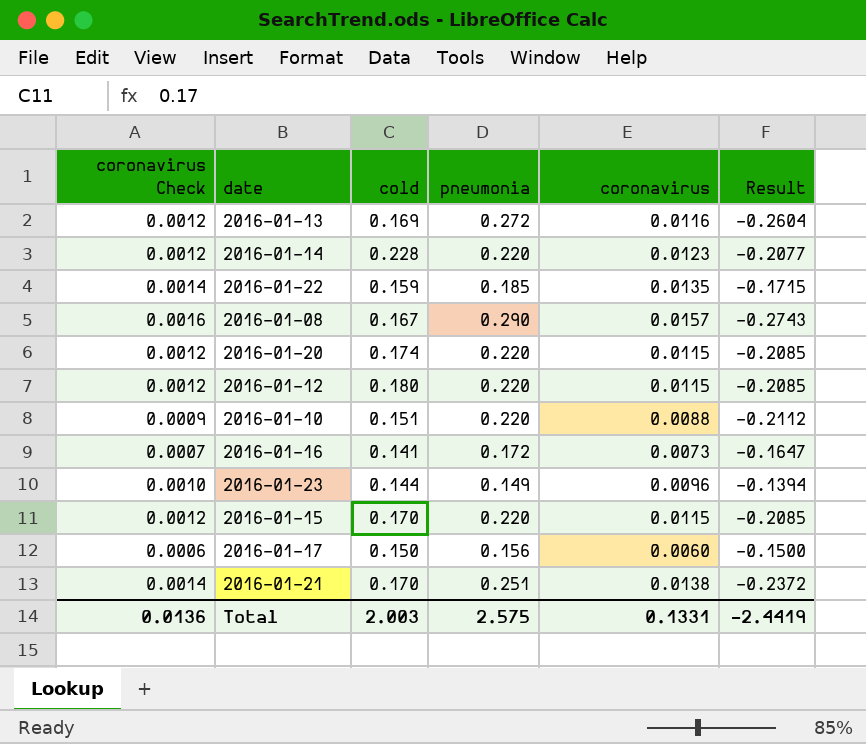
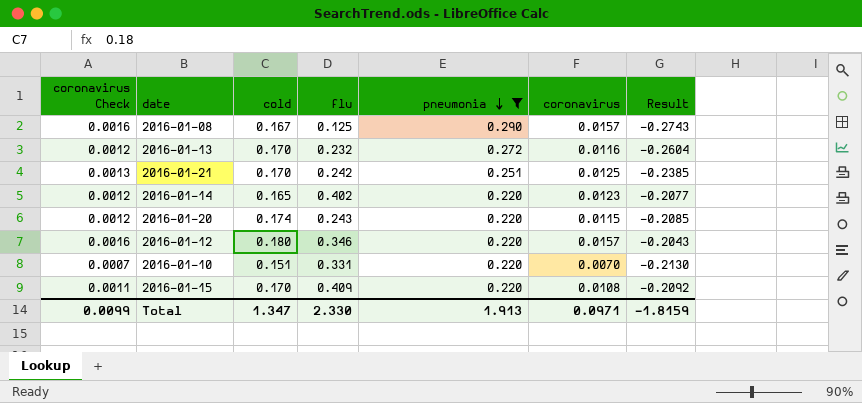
filter: none -> pneumonia >= 0.220
row order: none -> pneumonia descending
column flu | position: none -> 4
2016-01-13 | cold: 0.169 -> 0.170
2016-01-21 | coronavirus Check: 0.0014 -> 0.0013
2016-01-21 | coronavirus: 0.0138 -> 0.0125
2016-01-21 | Result: -0.2372 -> -0.2385
2016-01-14 | cold: 0.228 -> 0.165
2016-01-12 | coronavirus Check: 0.0012 -> 0.0016
2016-01-12 | coronavirus: 0.0115 -> 0.0157
2016-01-12 | Result: -0.2085 -> -0.2043
2016-01-10 | coronavirus Check: 0.0009 -> 0.0007
2016-01-10 | coronavirus: 0.0088 -> 0.0070
2016-01-10 | Result: -0.2112 -> -0.2130
2016-01-15 | coronavirus Check: 0.0012 -> 0.0011
2016-01-15 | coronavirus: 0.0115 -> 0.0108
2016-01-15 | Result: -0.2085 -> -0.2092
Total | coronavirus Check: 0.0136 -> 0.0099
Total | cold: 2.003 -> 1.347
Total | pneumonia: 2.575 -> 1.913
Total | coronavirus: 0.1331 -> 0.0971
Total | Result: -2.4419 -> -1.8159

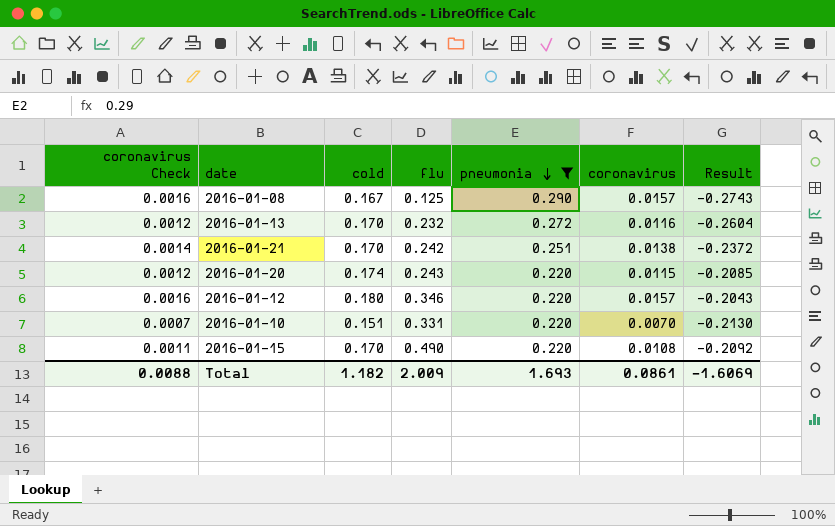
row 2016-01-14: 0.0012 | 0.165 | 0.402 | 0.220 | 0.0123 | -0.2077 -> none
2016-01-21 | coronavirus Check: 0.0013 -> 0.0014
2016-01-21 | coronavirus: 0.0125 -> 0.0138
2016-01-21 | Result: -0.2385 -> -0.2372
2016-01-15 | flu: 0.409 -> 0.490
Total | coronavirus Check: 0.0099 -> 0.0088
Total | cold: 1.347 -> 1.182
Total | flu: 2.330 -> 2.009
Total | pneumonia: 1.913 -> 1.693
Total | coronavirus: 0.0971 -> 0.0861
Total | Result: -1.8159 -> -1.6069

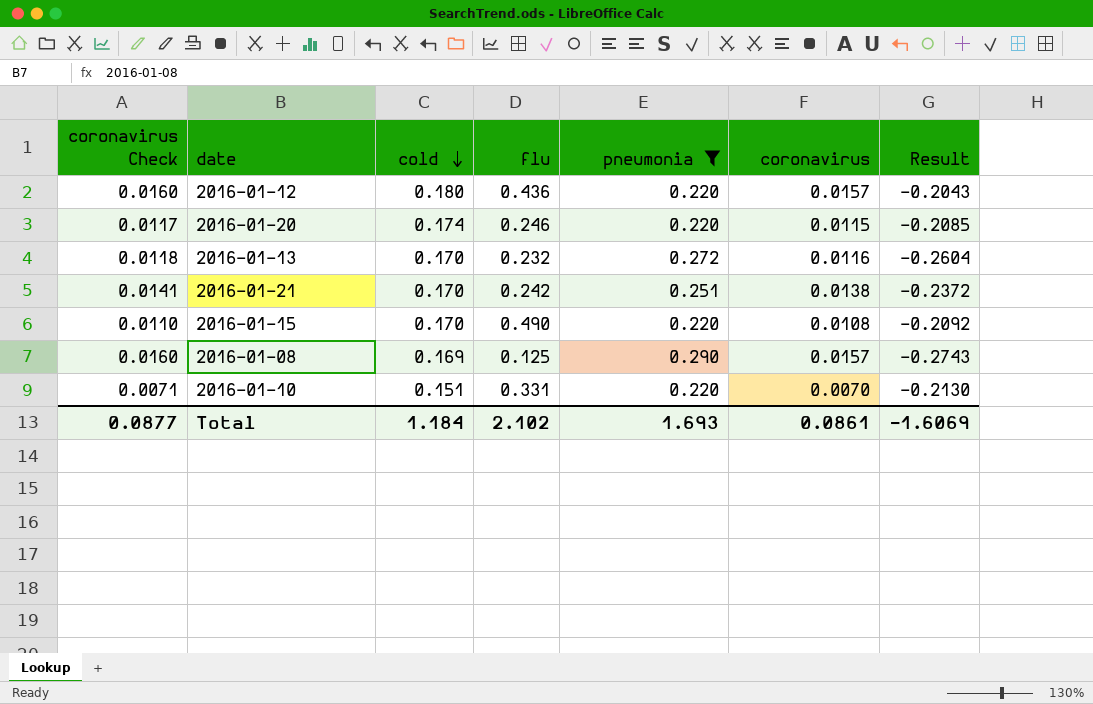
row order: pneumonia descending -> cold descending
column coronavirus Check | formula: [coronavirus] * 0.1 -> [coronavirus] * 1.02
2016-01-12 | flu: 0.346 -> 0.436
2016-01-20 | flu: 0.243 -> 0.246
2016-01-08 | cold: 0.167 -> 0.169
Total | coronavirus Check: 0.0088 -> 0.0877
Total | cold: 1.182 -> 1.184
Total | flu: 2.009 -> 2.102

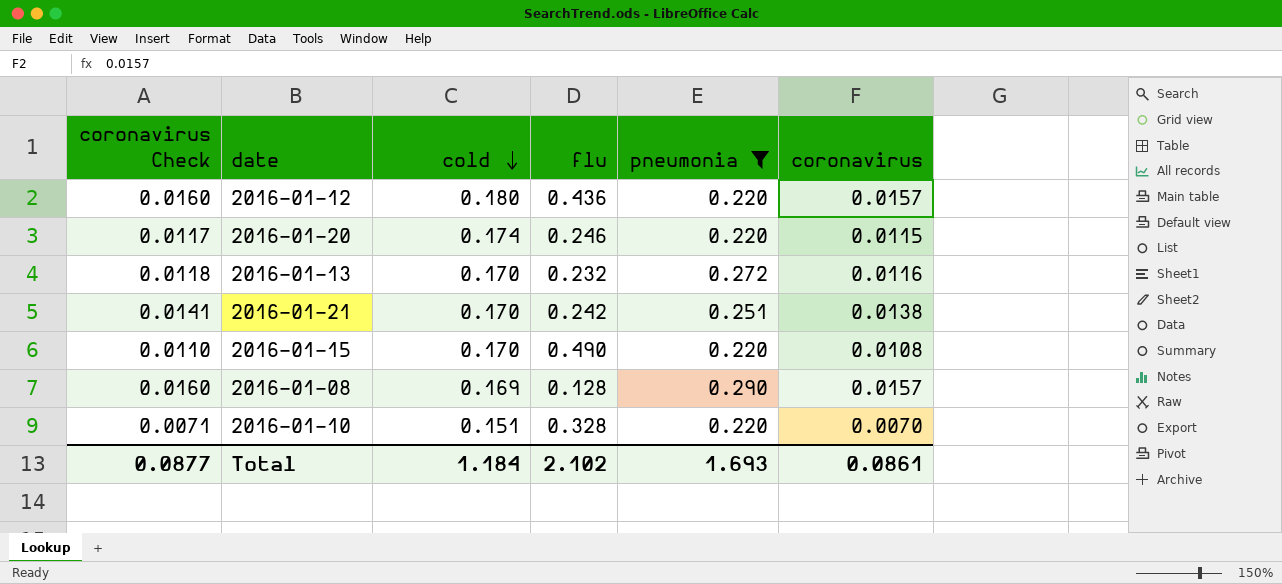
column Result | formula: [coronavirus] - [pneumonia] -> none
2016-01-08 | flu: 0.125 -> 0.128
2016-01-10 | flu: 0.331 -> 0.328

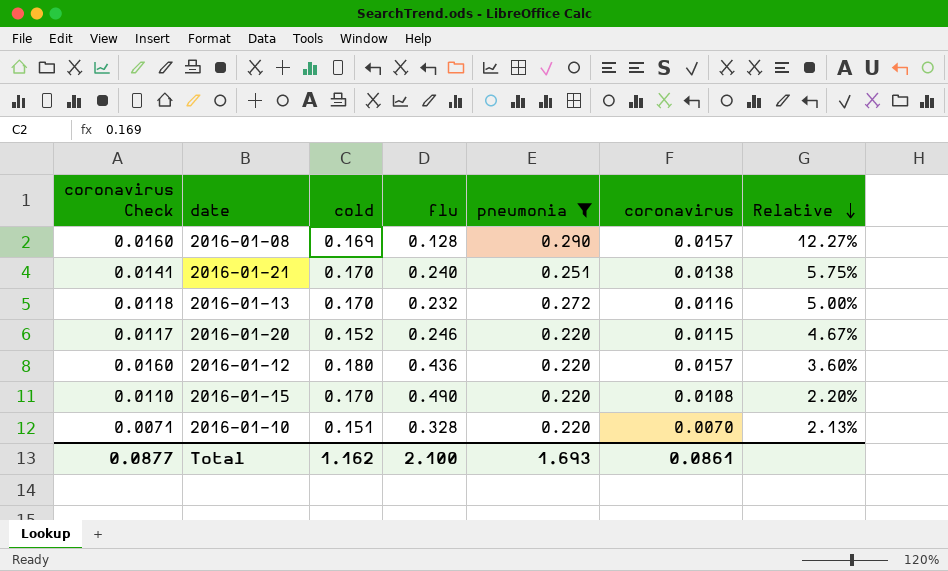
row order: cold descending -> Relative descending
column Relative | formula: none -> [coronavirus] / [flu]
2016-01-21 | flu: 0.242 -> 0.240
2016-01-20 | cold: 0.174 -> 0.152
Total | cold: 1.184 -> 1.162
Total | flu: 2.102 -> 2.100

